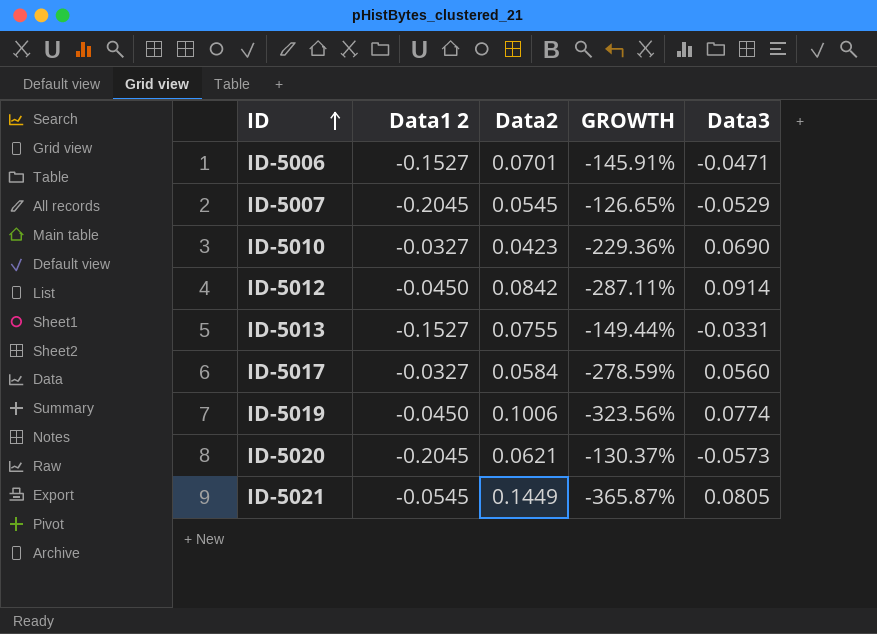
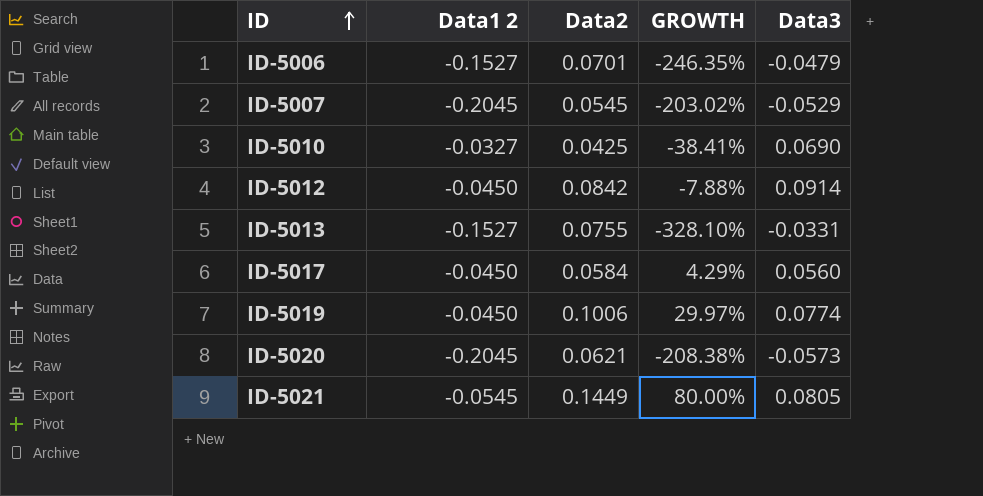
column GROWTH | formula: ([Data2] - [Data1 2]) / [Data1 2] -> ([Data2] - [Data3]) / [Data3]
ID-5006 | Data3: -0.0471 -> -0.0479
ID-5010 | Data2: 0.0423 -> 0.0425
ID-5017 | Data1 2: -0.0327 -> -0.0450

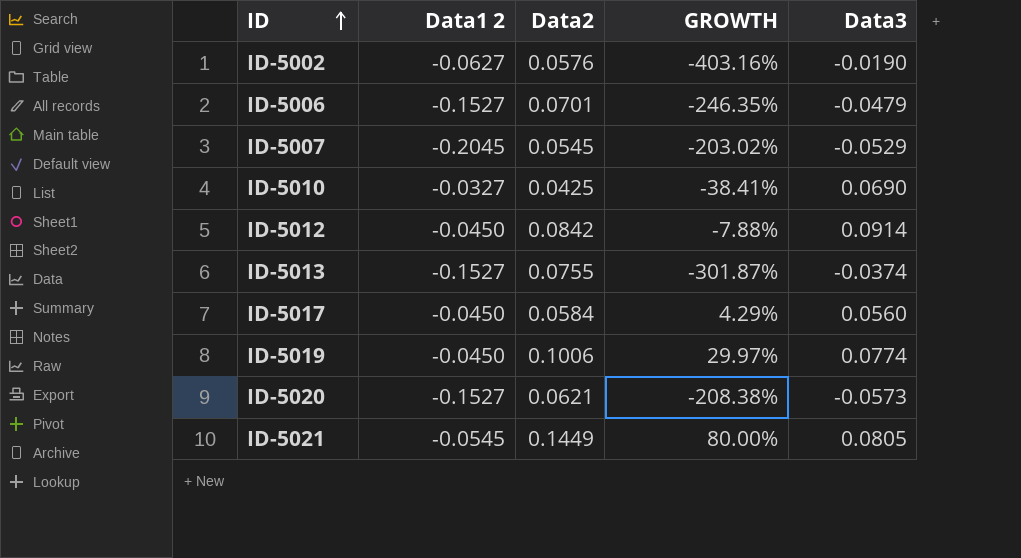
row ID-5002: none -> -0.0627 | 0.0576 | -403.16% | -0.0190
ID-5013 | GROWTH: -328.10% -> -301.87%
ID-5013 | Data3: -0.0331 -> -0.0374
ID-5020 | Data1 2: -0.2045 -> -0.1527

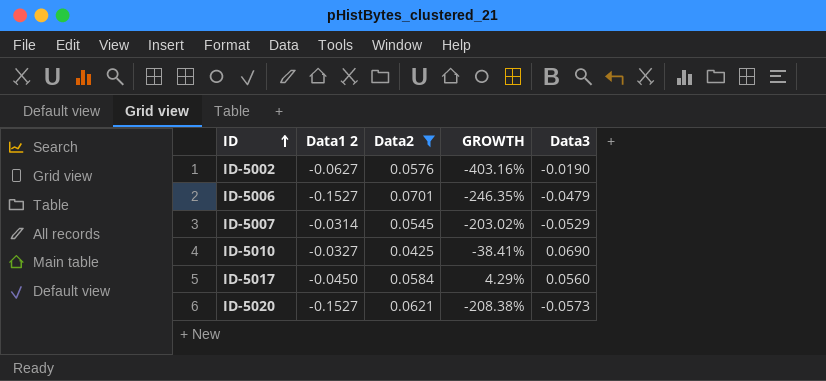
filter: none -> Data2 <= 0.0701
ID-5007 | Data1 2: -0.2045 -> -0.0314

